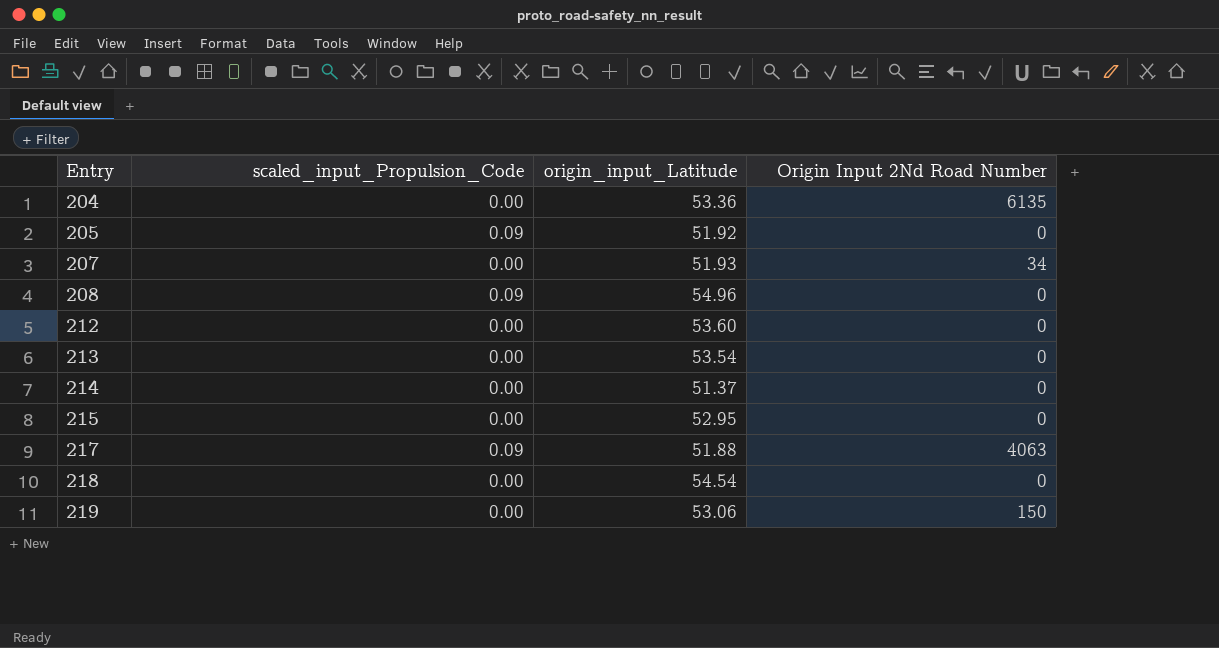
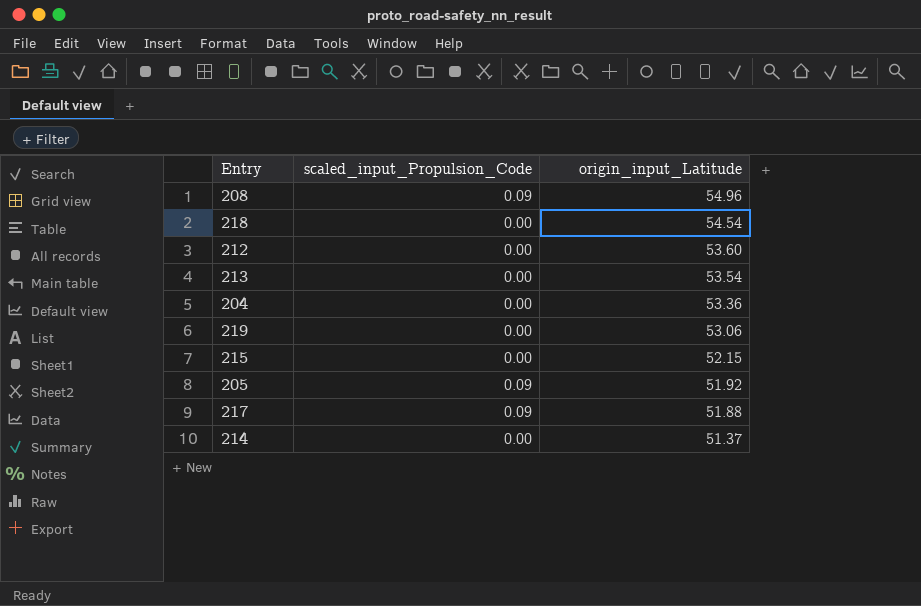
row order: Entry ascending -> origin_input_Latitude descending
column Origin Input 2Nd Road Number | position: 4 -> none
row 207: 0.00 | 51.93 | 34 -> none
215 | origin_input_Latitude: 52.95 -> 52.15

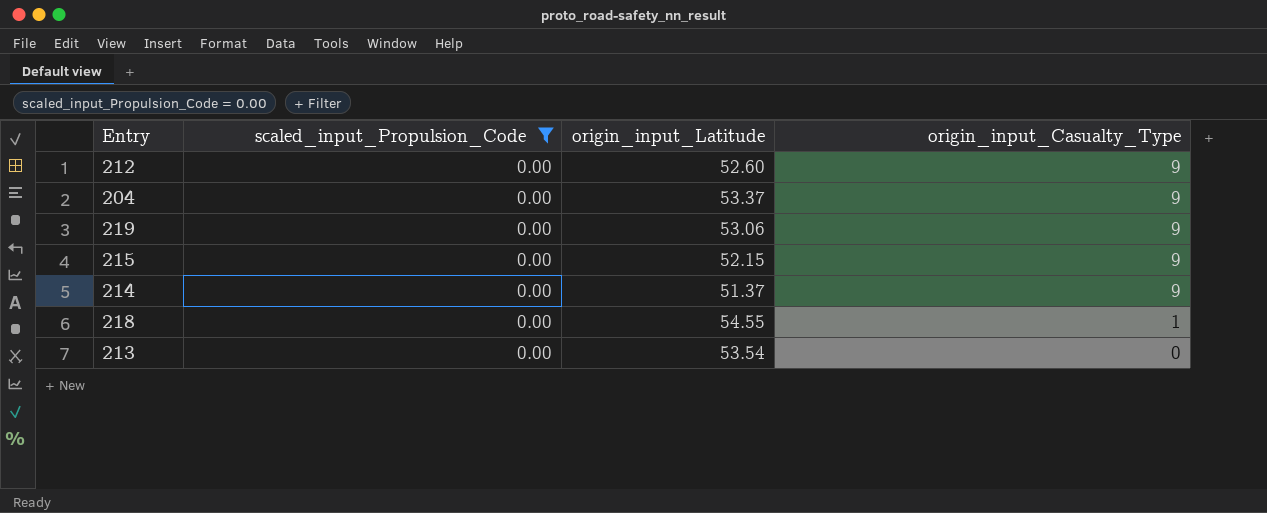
filter: none -> scaled_input_Propulsion_Code = 0.00
row order: origin_input_Latitude descending -> origin_input_Casualty_Type descending
column origin_input_Casualty_Type | position: none -> 4
212 | origin_input_Latitude: 53.60 -> 52.60
204 | origin_input_Latitude: 53.36 -> 53.37
218 | origin_input_Latitude: 54.54 -> 54.55

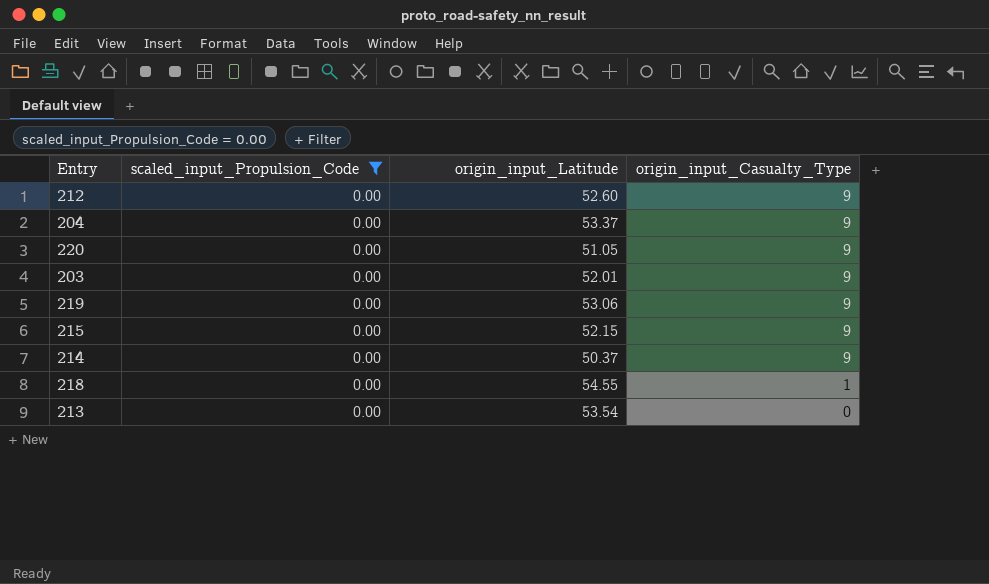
row 220: none -> 0.00 | 51.05 | 9
row 203: none -> 0.00 | 52.01 | 9
214 | origin_input_Latitude: 51.37 -> 50.37

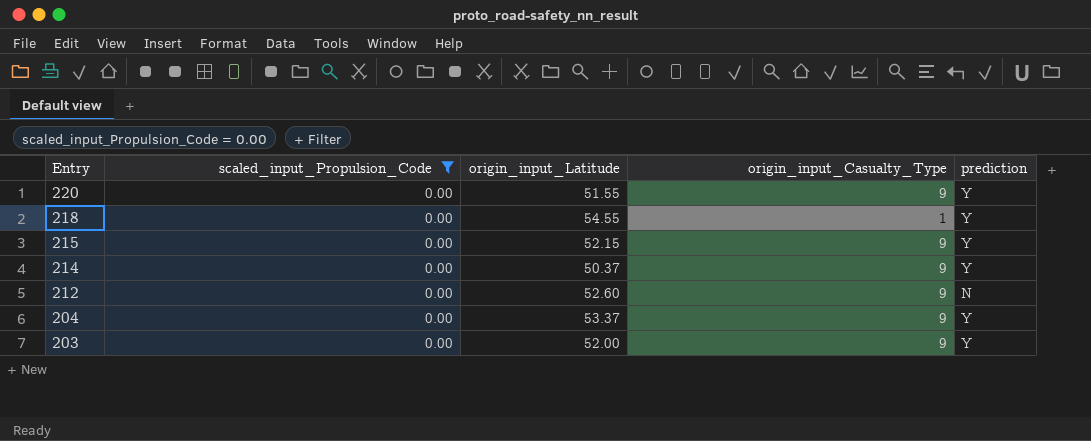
row order: origin_input_Casualty_Type descending -> Entry descending
column prediction | position: none -> 5
row 219: 0.00 | 53.06 | 9 -> none
row 213: 0.00 | 53.54 | 0 -> none
220 | origin_input_Latitude: 51.05 -> 51.55
203 | origin_input_Latitude: 52.01 -> 52.00

